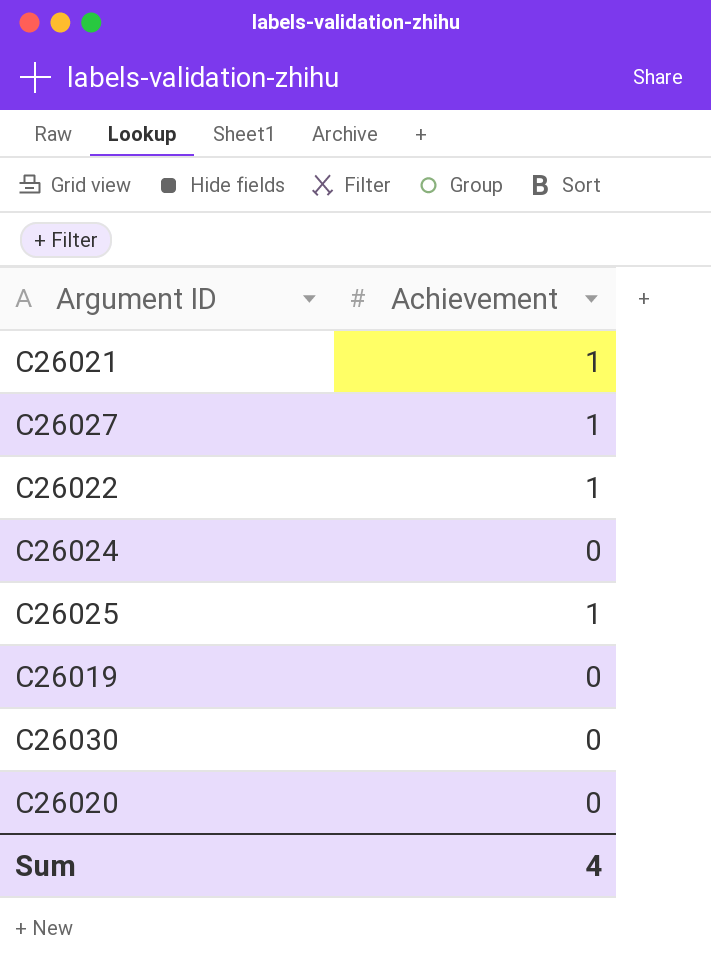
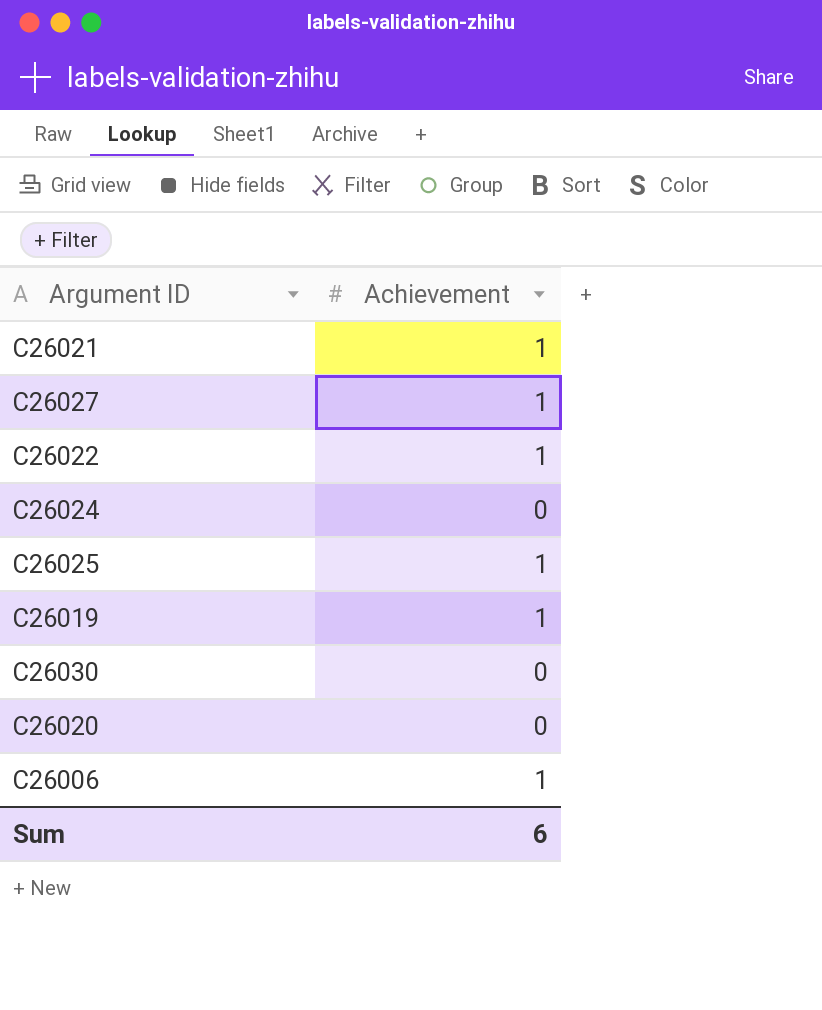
C26019 | Achievement: 0 -> 1
row C26006: none -> 1
Sum | Achievement: 4 -> 6

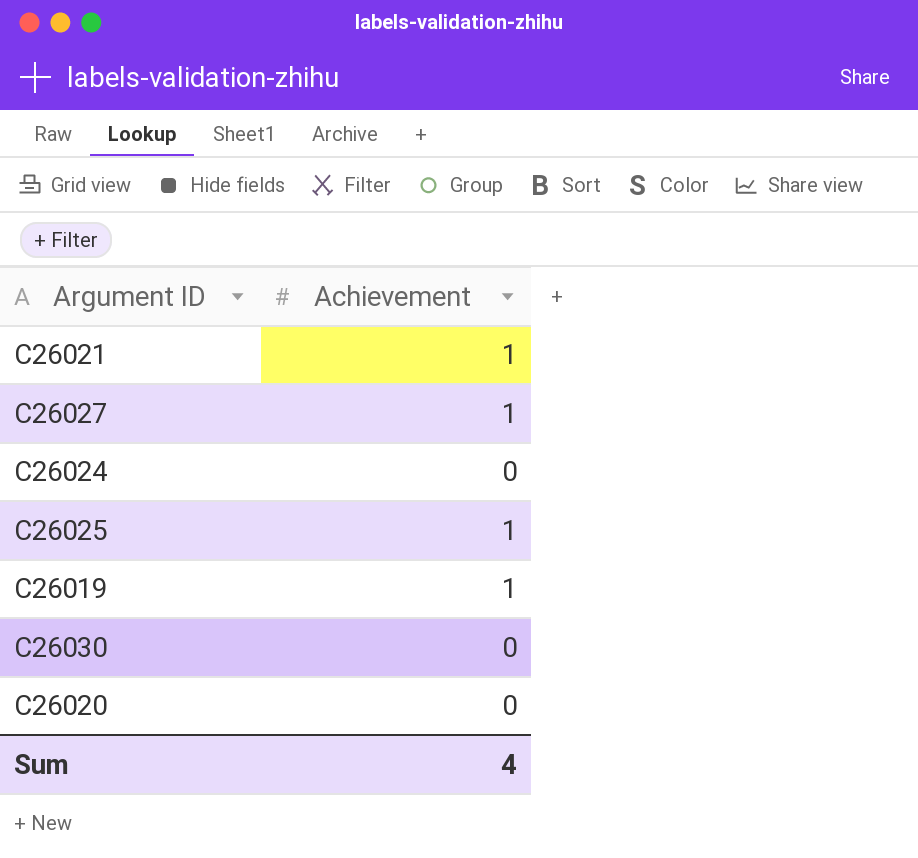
row C26022: 1 -> none
row C26006: 1 -> none
Sum | Achievement: 6 -> 4

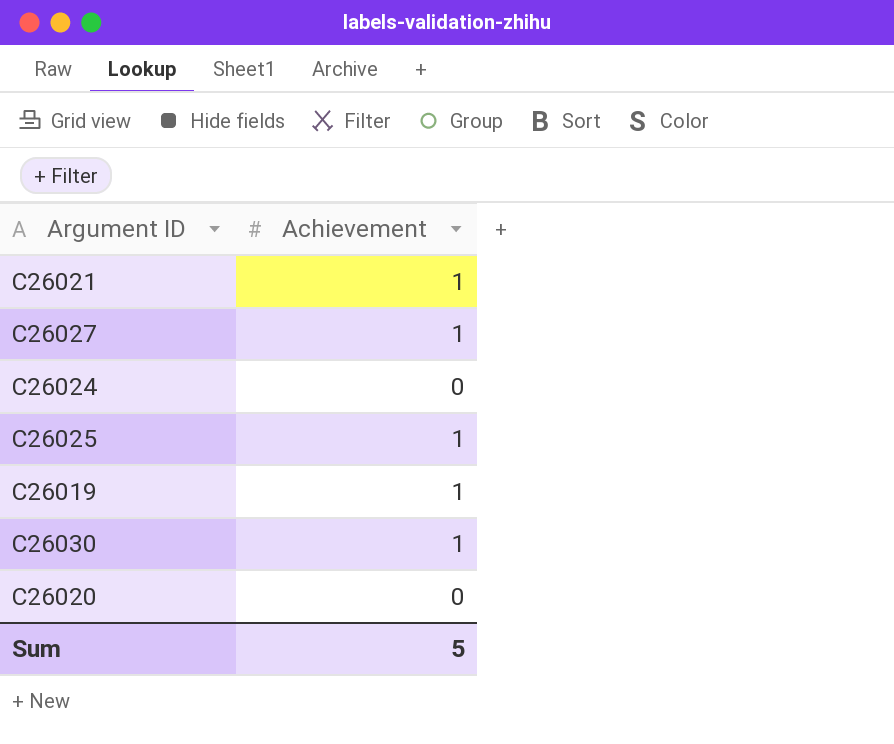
C26030 | Achievement: 0 -> 1
Sum | Achievement: 4 -> 5

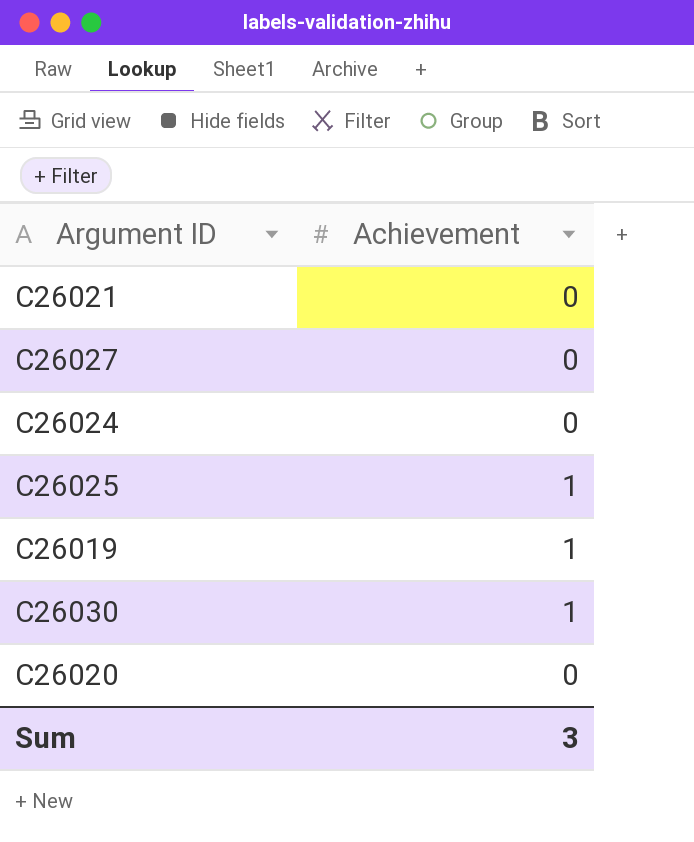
C26021 | Achievement: 1 -> 0
C26027 | Achievement: 1 -> 0
Sum | Achievement: 5 -> 3

